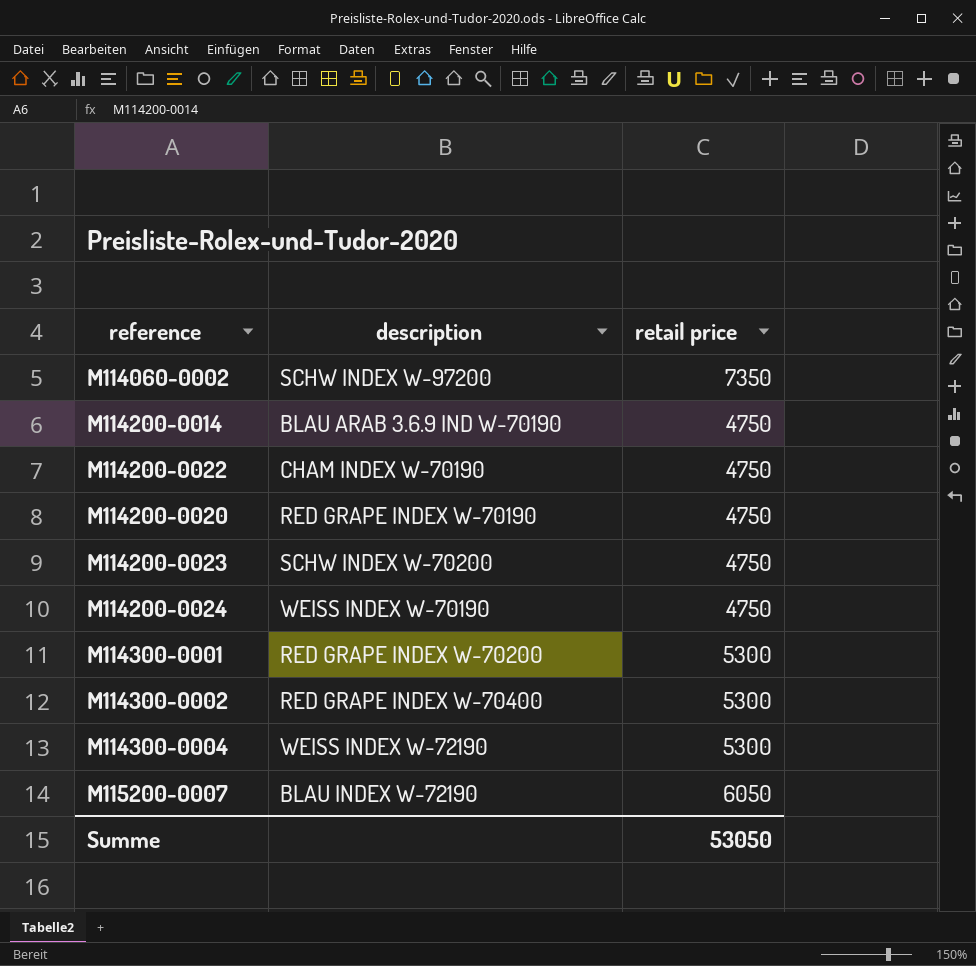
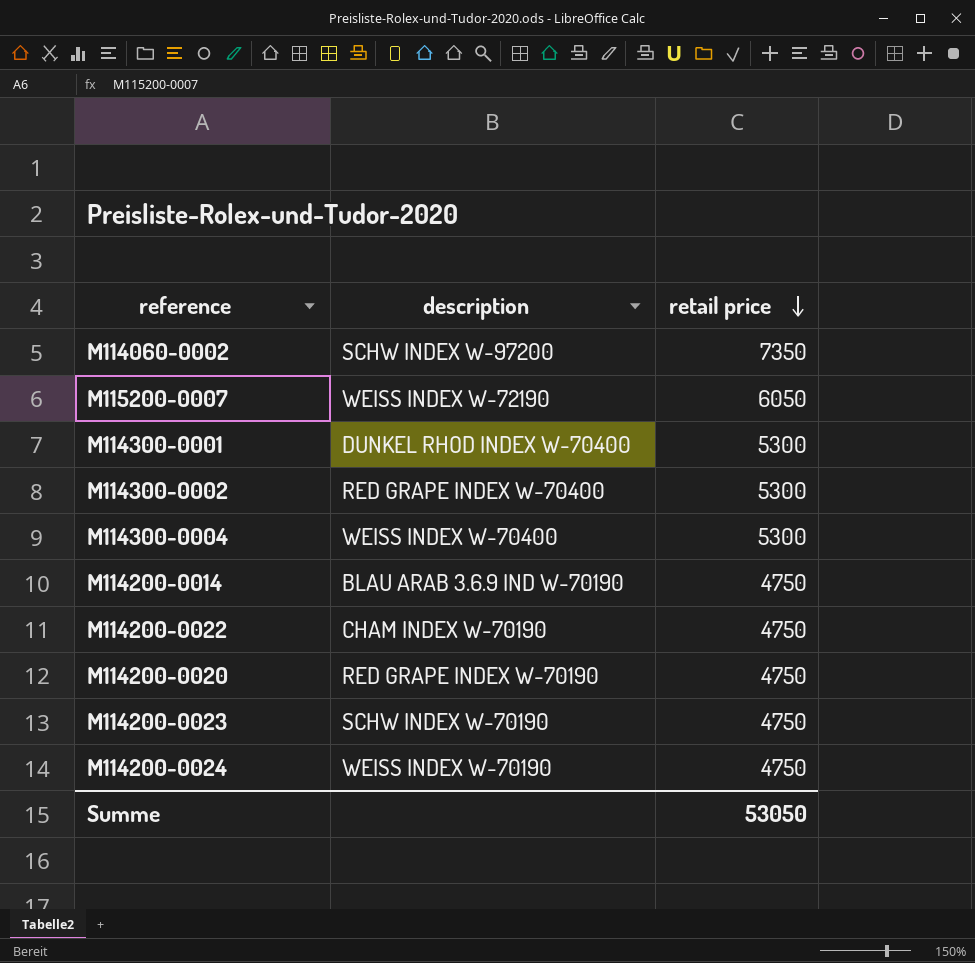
row order: none -> retail price descending
M115200-0007 | description: BLAU INDEX W-72190 -> WEISS INDEX W-72190
M114300-0001 | description: RED GRAPE INDEX W-70200 -> DUNKEL RHOD INDEX W-70400
M114300-0004 | description: WEISS INDEX W-72190 -> WEISS INDEX W-70400
M114200-0023 | description: SCHW INDEX W-70200 -> SCHW INDEX W-70190

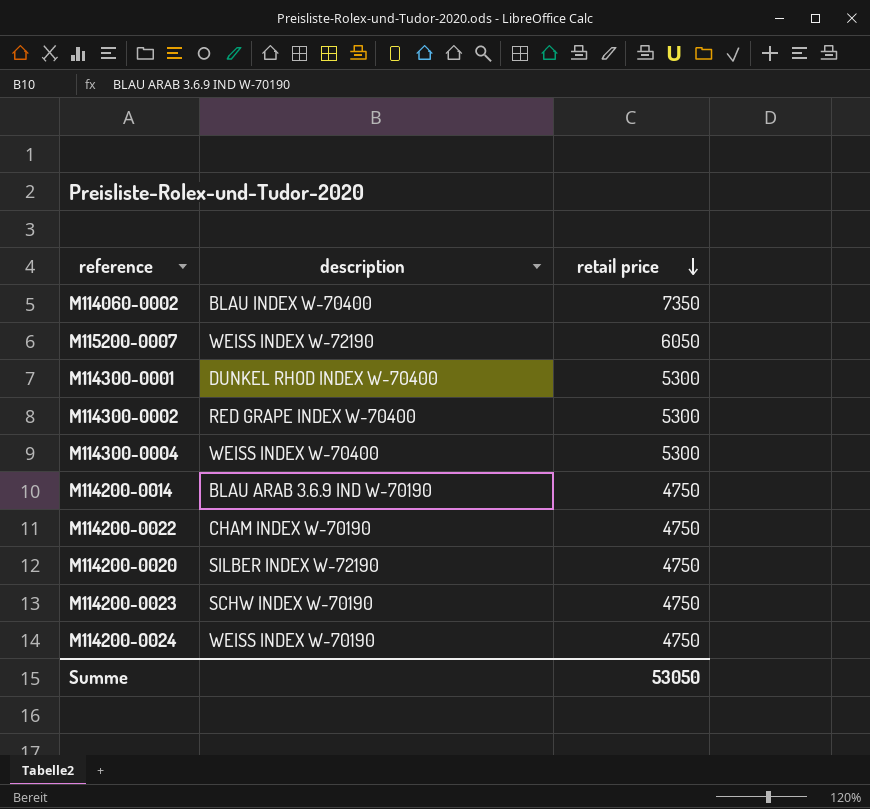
M114060-0002 | description: SCHW INDEX W-97200 -> BLAU INDEX W-70400
M114200-0020 | description: RED GRAPE INDEX W-70190 -> SILBER INDEX W-72190

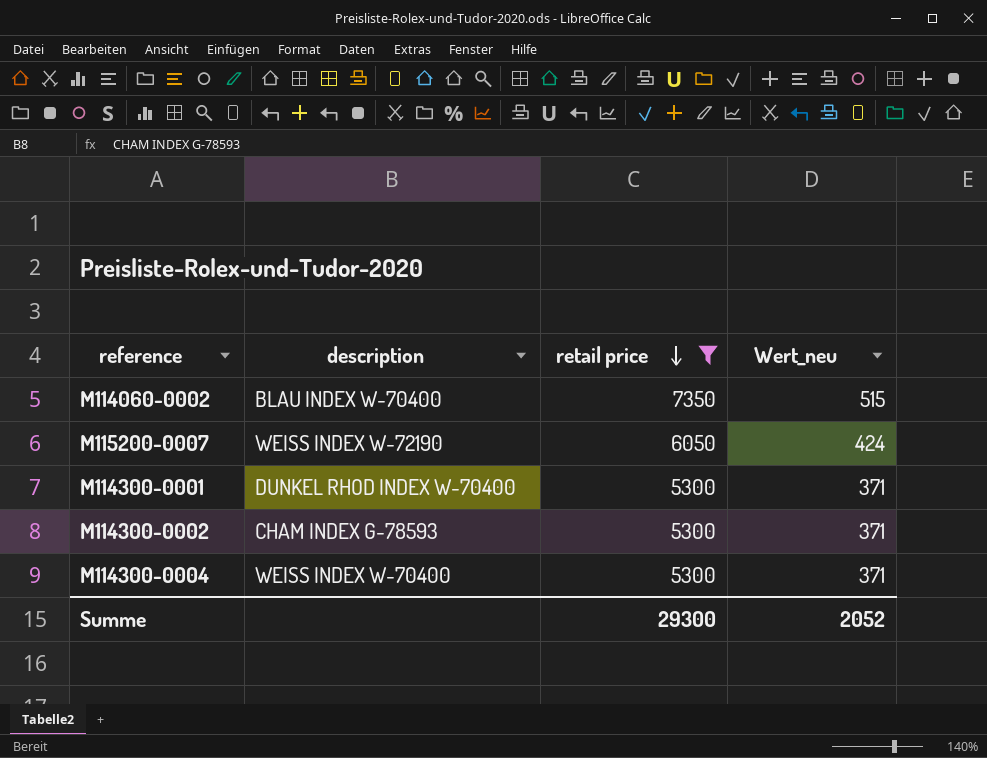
filter: none -> retail price != 4750
column Wert_neu | formula: none -> [retail price] * 0,07
M114300-0002 | description: RED GRAPE INDEX W-70400 -> CHAM INDEX G-78593
Summe | retail price: 53050 -> 29300

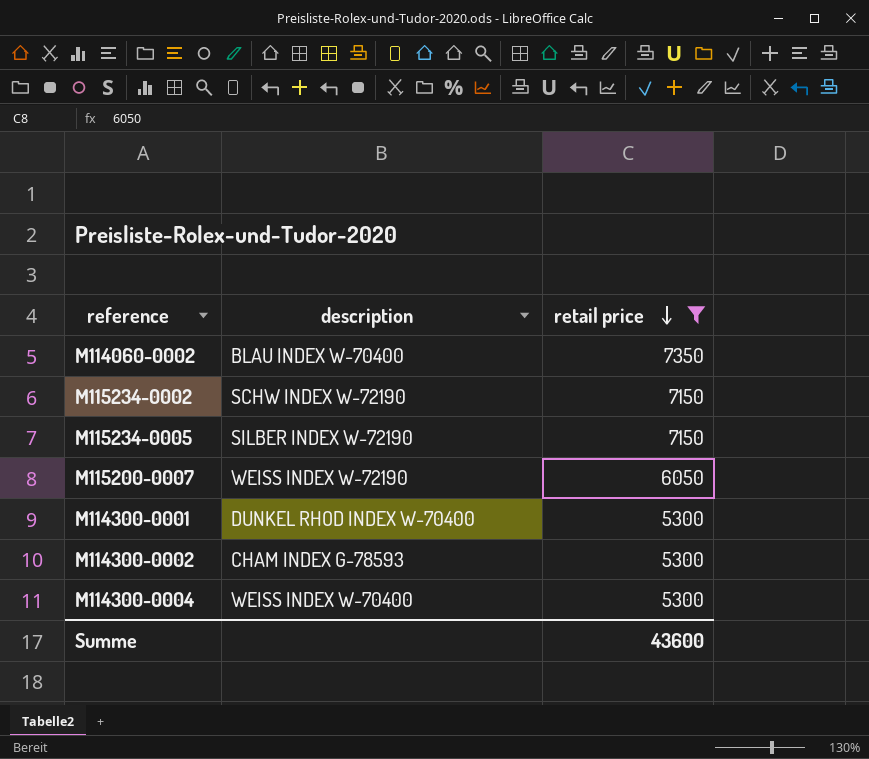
column Wert_neu | formula: [retail price] * 0,07 -> none
row M115234-0002: none -> SCHW INDEX W-72190 | 7150
row M115234-0005: none -> SILBER INDEX W-72190 | 7150
Summe | retail price: 29300 -> 43600

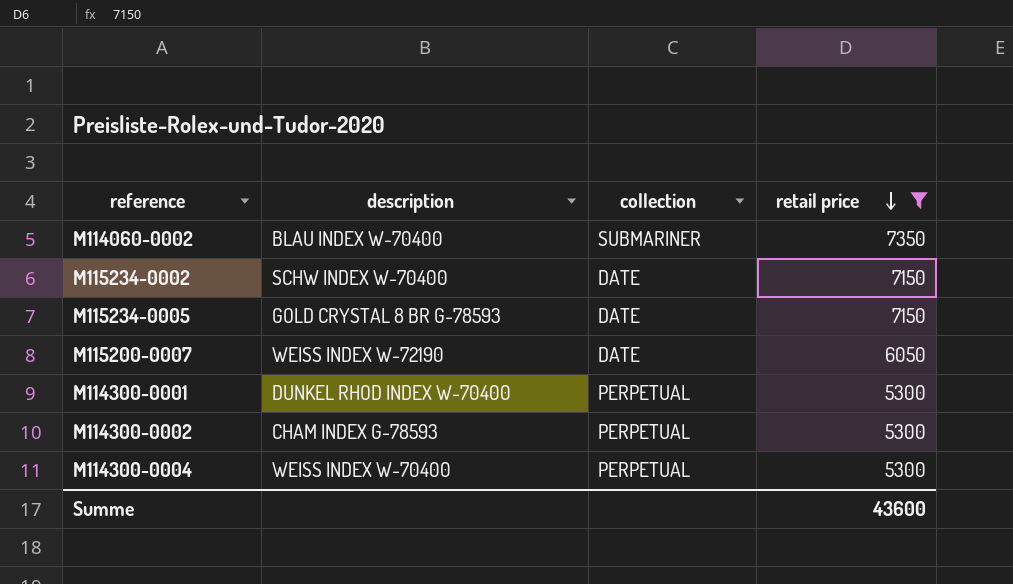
column collection | position: none -> 3
M115234-0002 | description: SCHW INDEX W-72190 -> SCHW INDEX W-70400
M115234-0005 | description: SILBER INDEX W-72190 -> GOLD CRYSTAL 8 BR G-78593

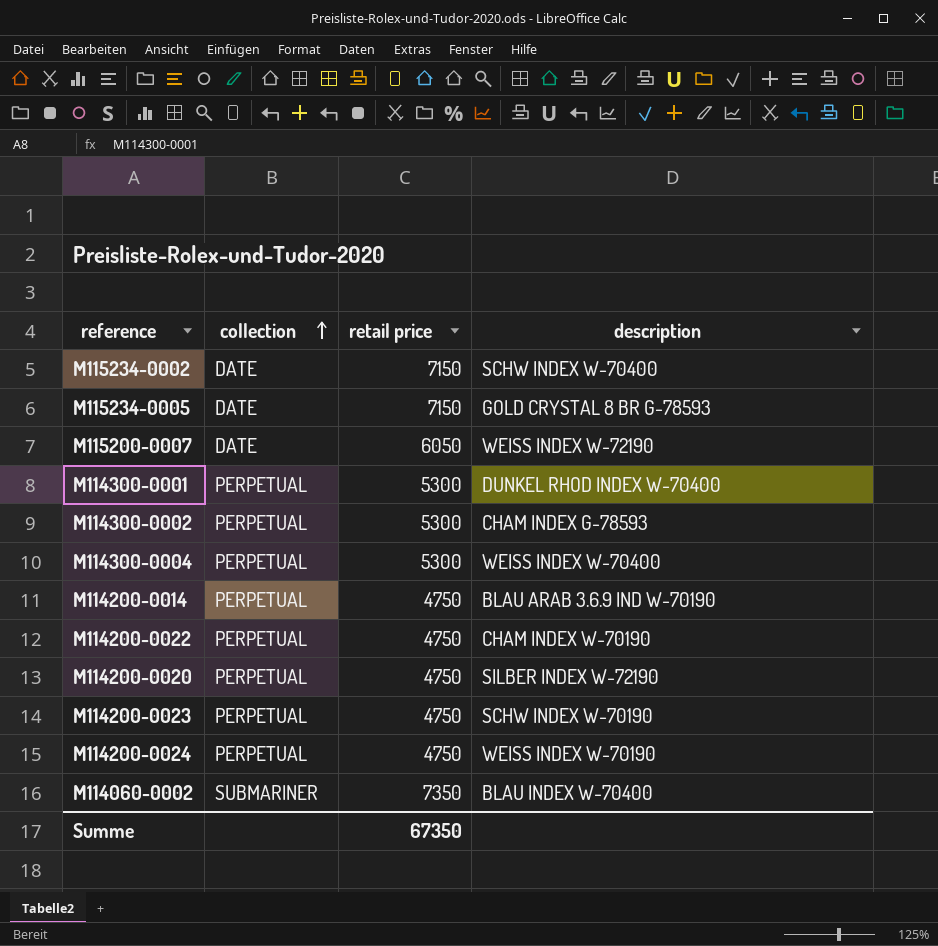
filter: retail price != 4750 -> none
row order: retail price descending -> collection ascending
column description | position: 2 -> 4
Summe | retail price: 43600 -> 67350

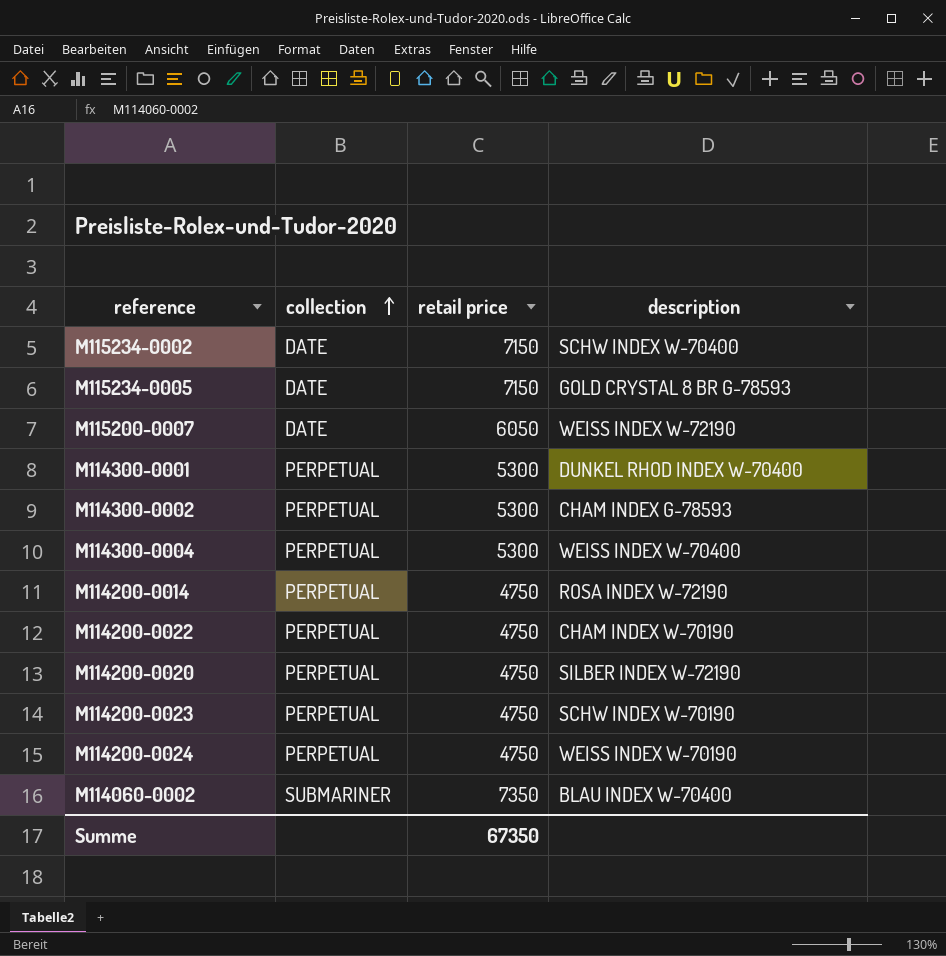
M114200-0014 | description: BLAU ARAB 3.6.9 IND W-70190 -> ROSA INDEX W-72190

